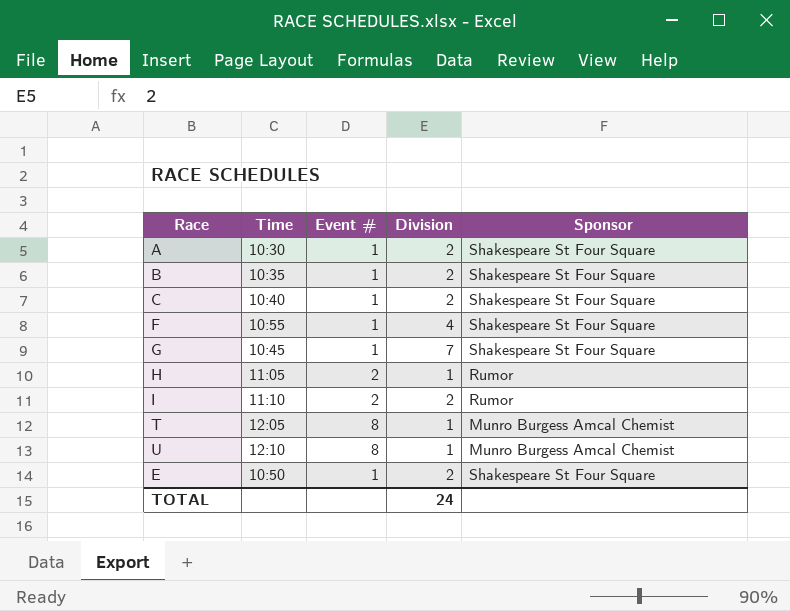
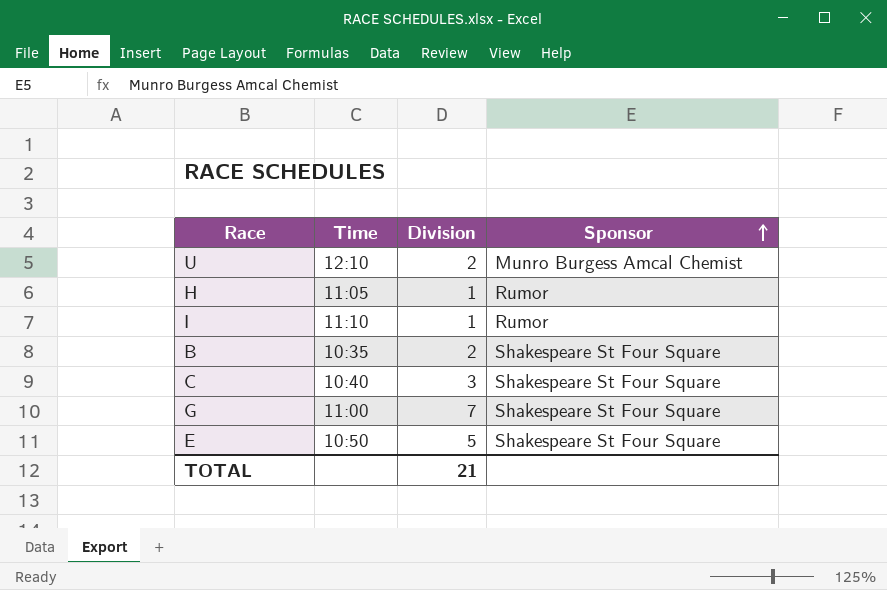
row order: none -> Sponsor ascending
column Event # | position: 3 -> none
row A: 10:30 | 1 | 2 | Shakespeare St Four Square -> none
row F: 10:55 | 1 | 4 | Shakespeare St Four Square -> none
row T: 12:05 | 8 | 1 | Munro Burgess Amcal Chemist -> none
U | Division: 1 -> 2
I | Division: 2 -> 1
C | Division: 2 -> 3
G | Time: 10:45 -> 11:00
E | Division: 2 -> 5
TOTAL | Division: 24 -> 21

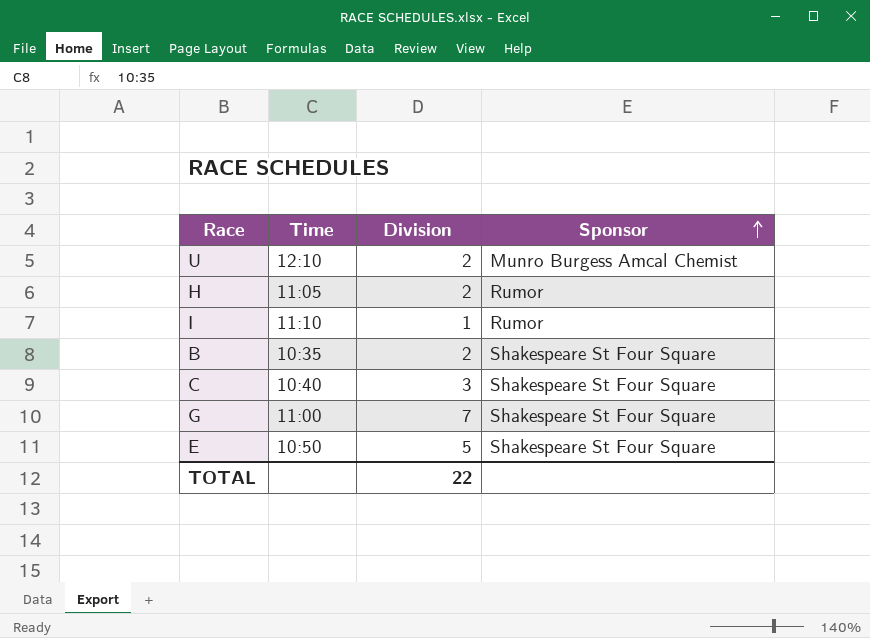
H | Division: 1 -> 2
TOTAL | Division: 21 -> 22

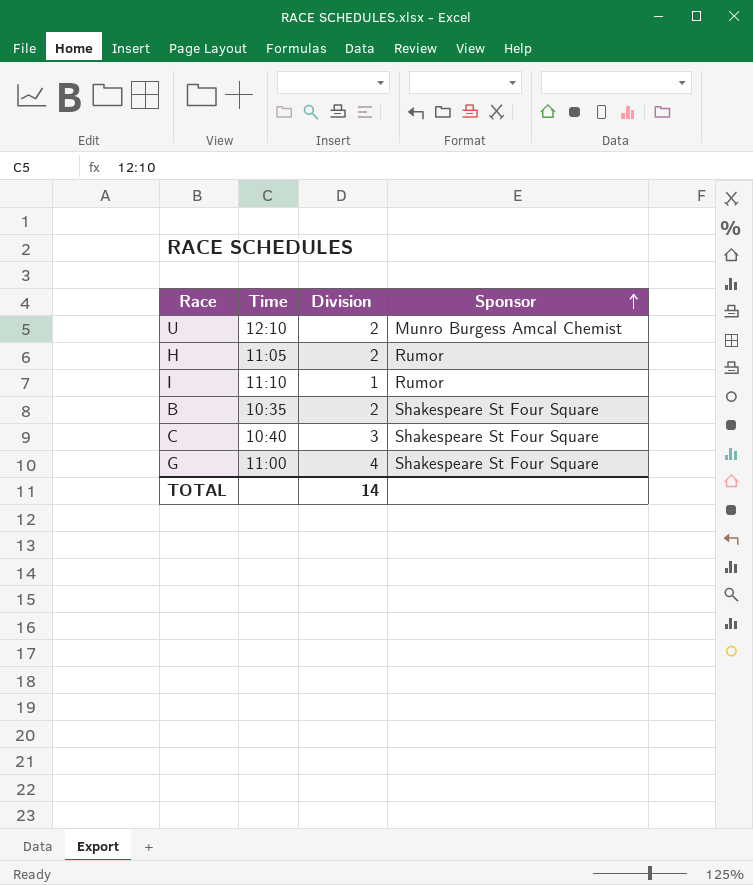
row E: 10:50 | 5 | Shakespeare St Four Square -> none
G | Division: 7 -> 4
TOTAL | Division: 22 -> 14

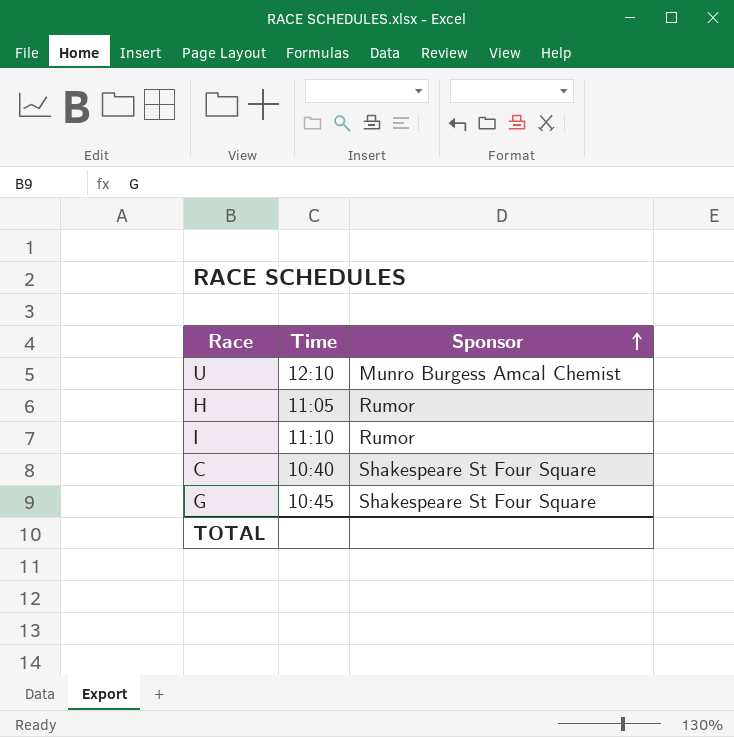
column Division | position: 3 -> none
row B: 10:35 | 2 | Shakespeare St Four Square -> none
G | Time: 11:00 -> 10:45

